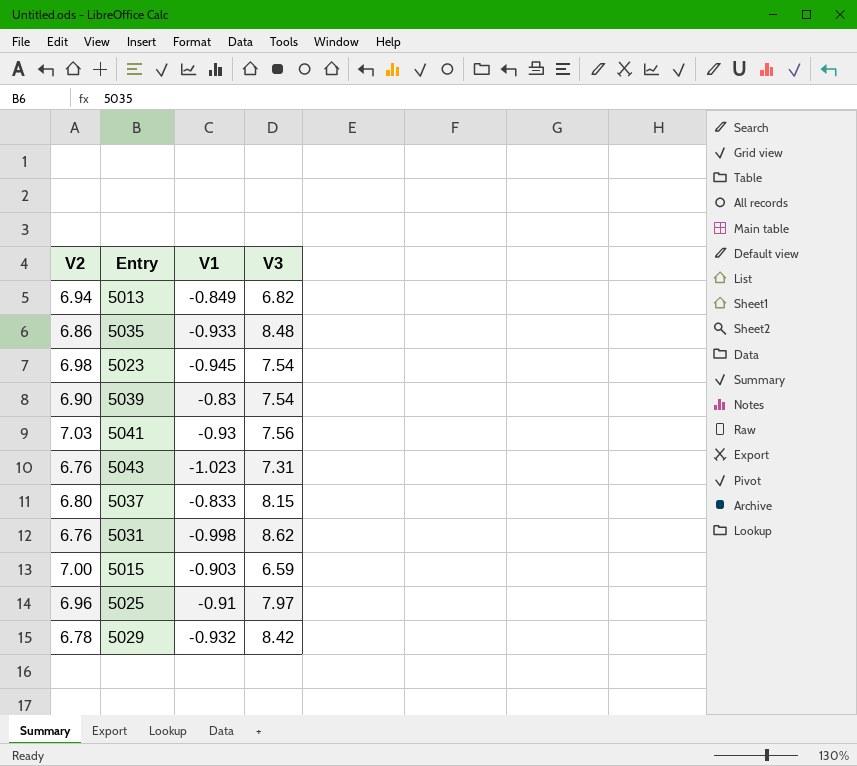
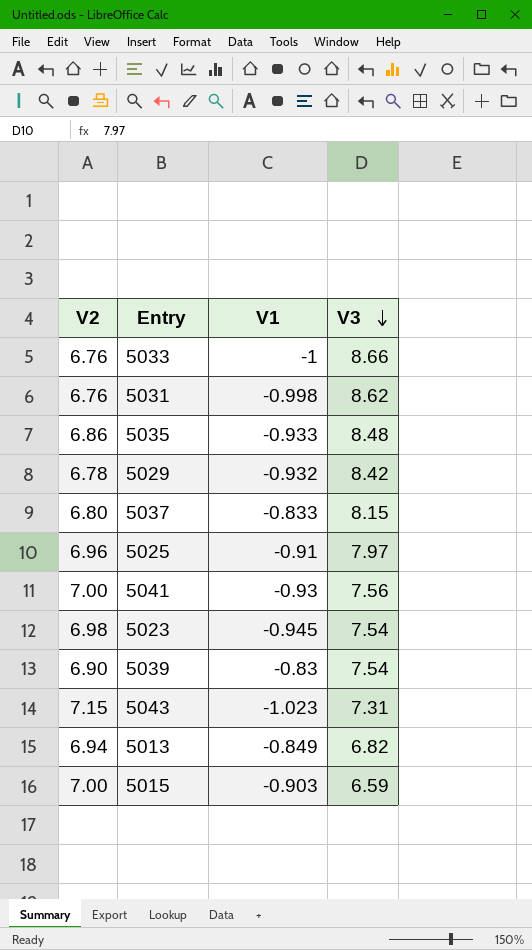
row order: none -> V3 descending
row 5033: none -> 6.76 | -1 | 8.66
5041 | V2: 7.03 -> 7.00
5043 | V2: 6.76 -> 7.15

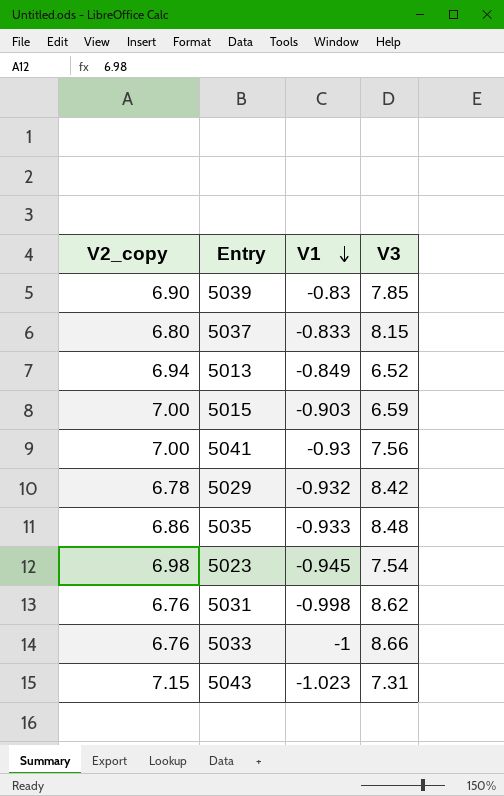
row order: V3 descending -> V1 descending
column name: V2 -> V2_copy
row 5025: 6.96 | -0.91 | 7.97 -> none
5039 | V3: 7.54 -> 7.85
5013 | V3: 6.82 -> 6.52

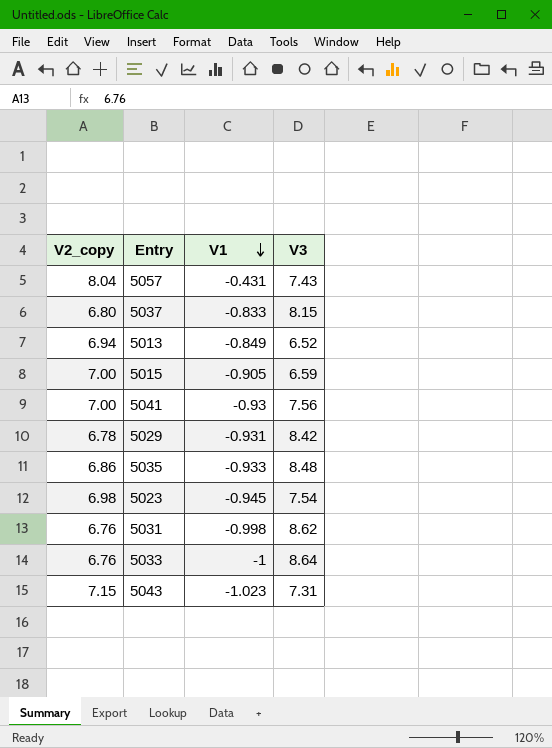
row 5039: 6.90 | -0.83 | 7.85 -> none
row 5057: none -> 8.04 | -0.431 | 7.43
5015 | V1: -0.903 -> -0.905
5029 | V1: -0.932 -> -0.931
5033 | V3: 8.66 -> 8.64

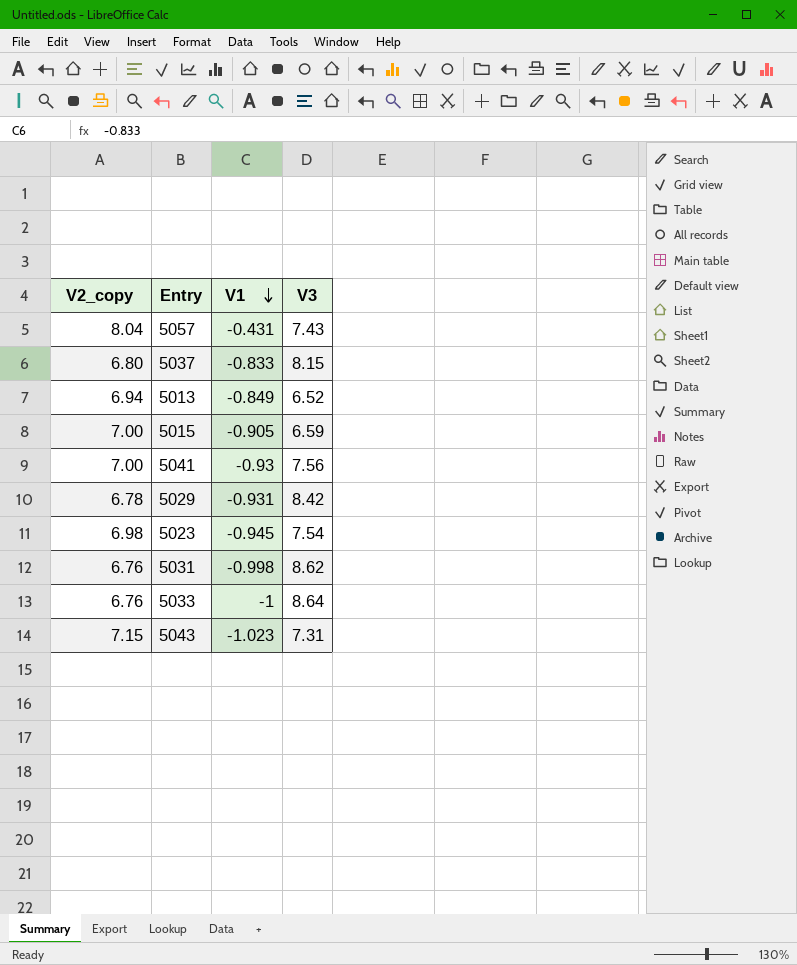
row 5035: 6.86 | -0.933 | 8.48 -> none

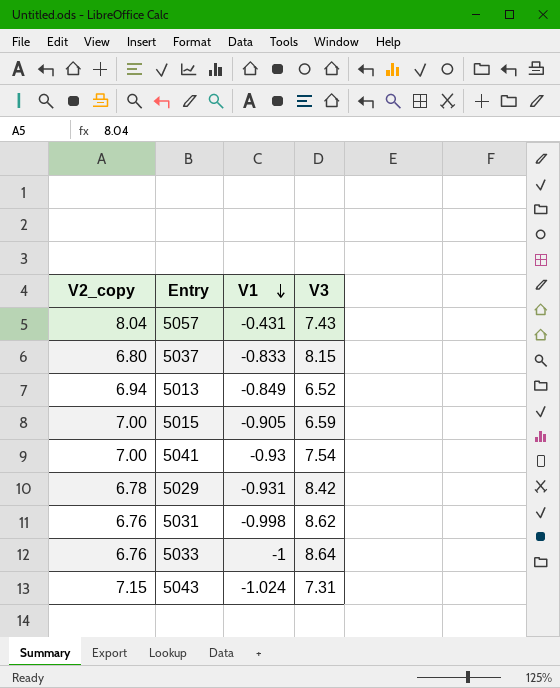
row 5023: 6.98 | -0.945 | 7.54 -> none
5041 | V3: 7.56 -> 7.54
5043 | V1: -1.023 -> -1.024

